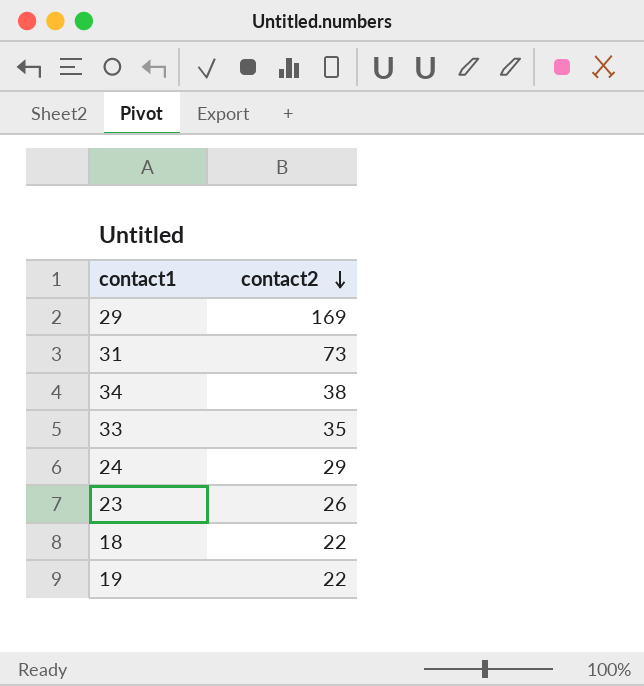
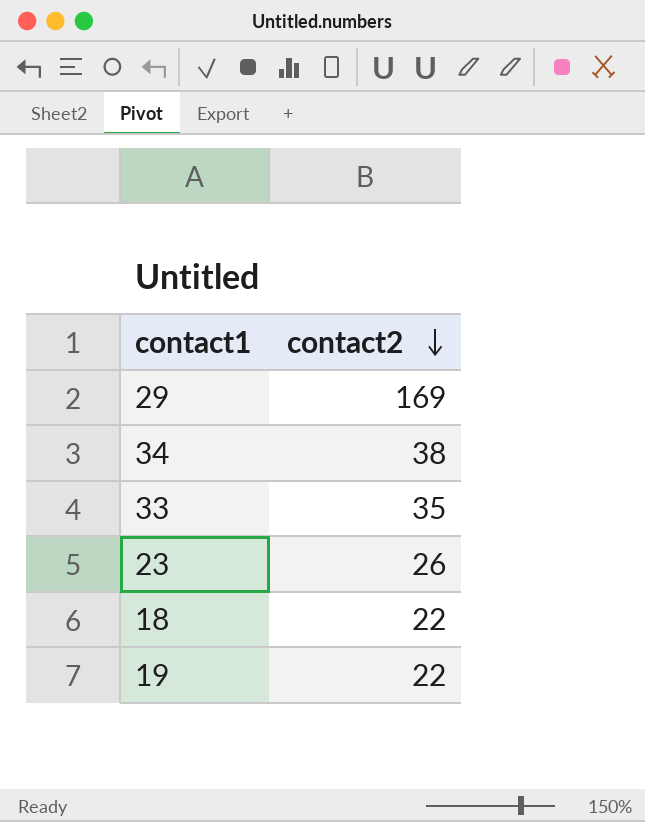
row 31: 73 -> none
row 24: 29 -> none

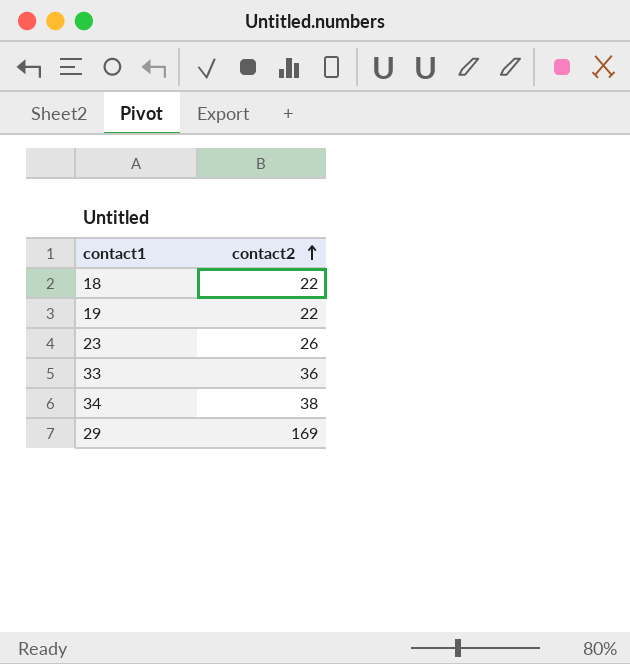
row order: contact2 descending -> contact2 ascending
33 | contact2: 35 -> 36

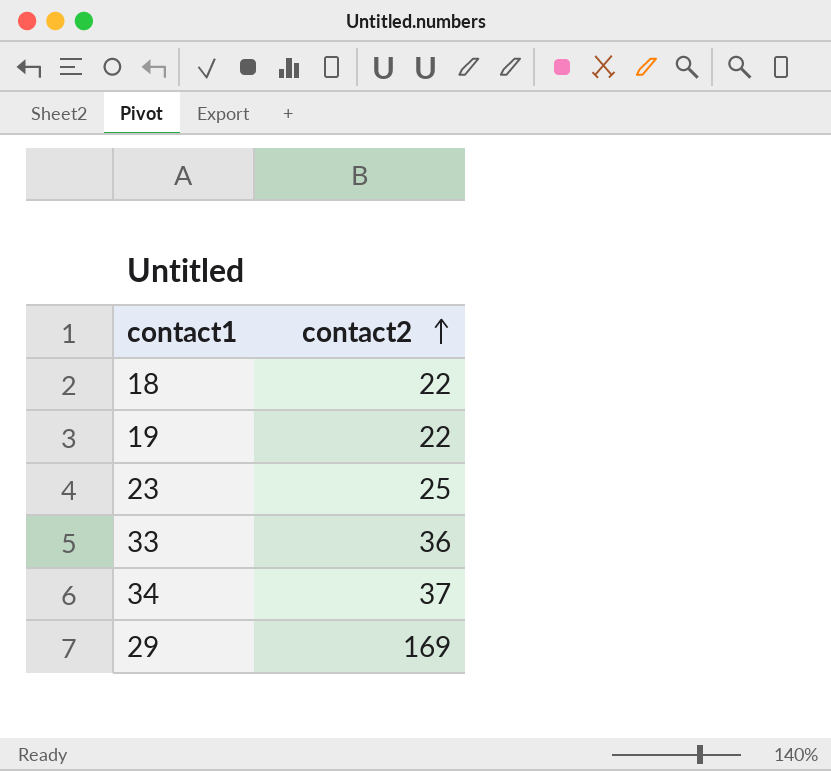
23 | contact2: 26 -> 25
34 | contact2: 38 -> 37

